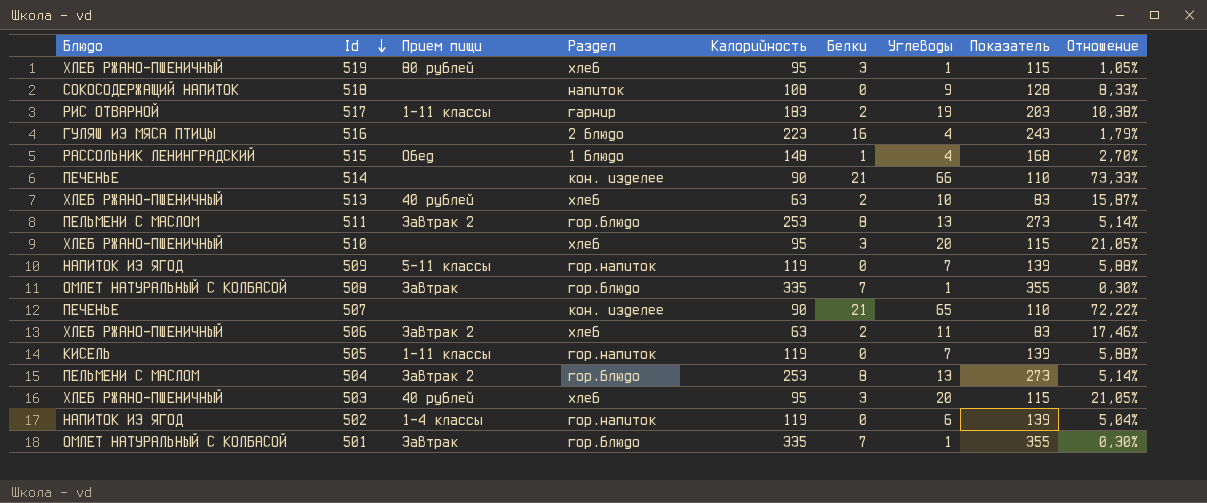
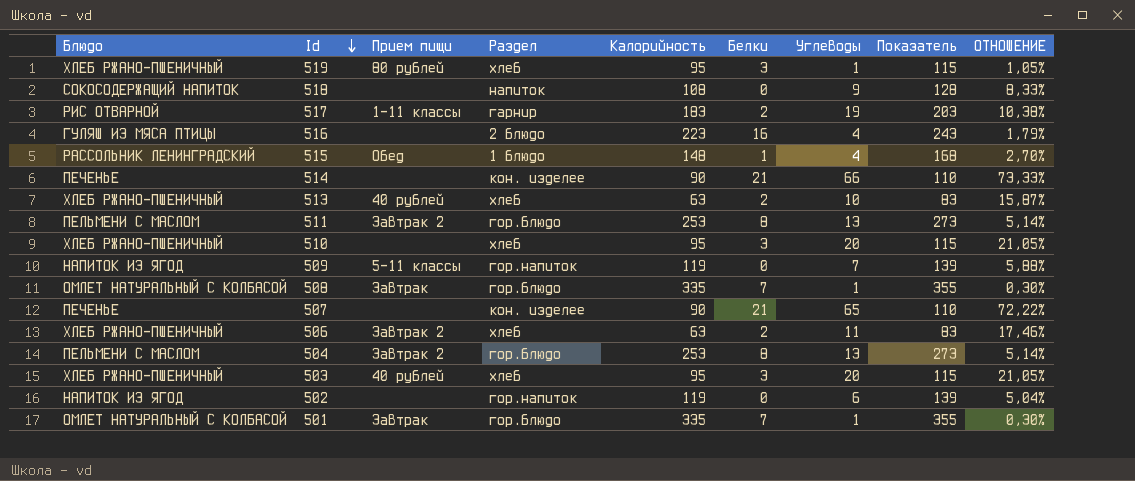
column name: Отношение -> ОТНОШЕНИЕ
row 505: КИСЕЛЬ | 1-11 классы | гор.напиток | 119 | 0 | 7 | 139 | 5,88% -> none
502 | Прием пищи: 1-4 классы -> none

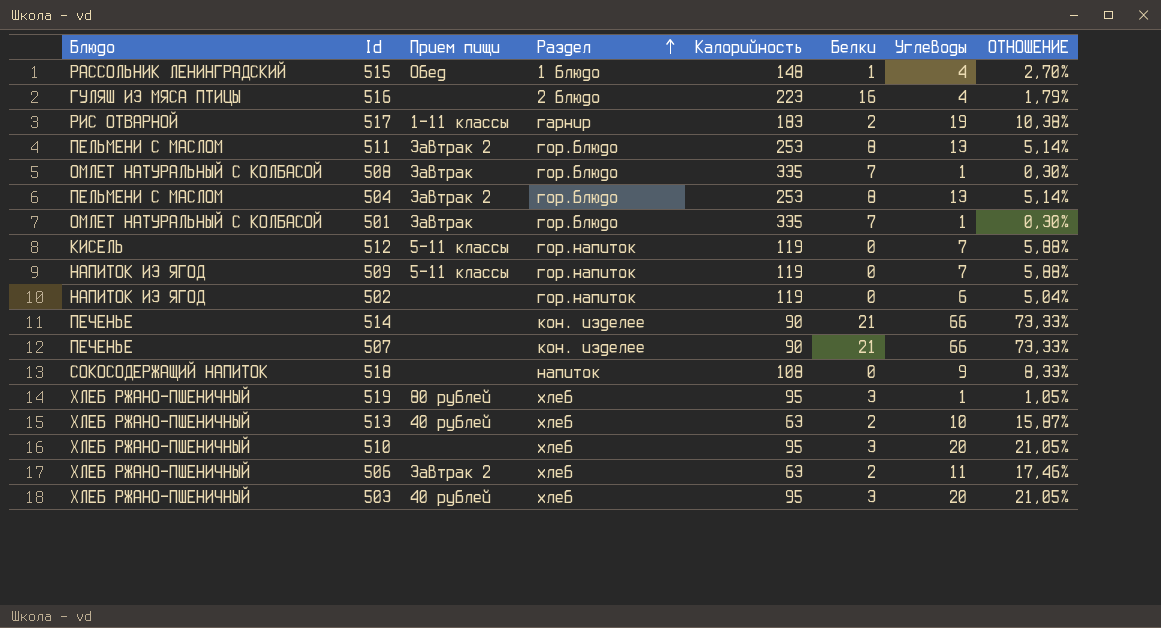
row order: Id descending -> Раздел ascending
column Показатель | formula: [Калорийность] + 20 -> none
row 512: none -> КИСЕЛЬ | 5-11 классы | гор.напиток | 119 | 0 | 7 | 5,88%
507 | Углеводы: 65 -> 66
507 | ОТНОШЕНИЕ: 72,22% -> 73,33%

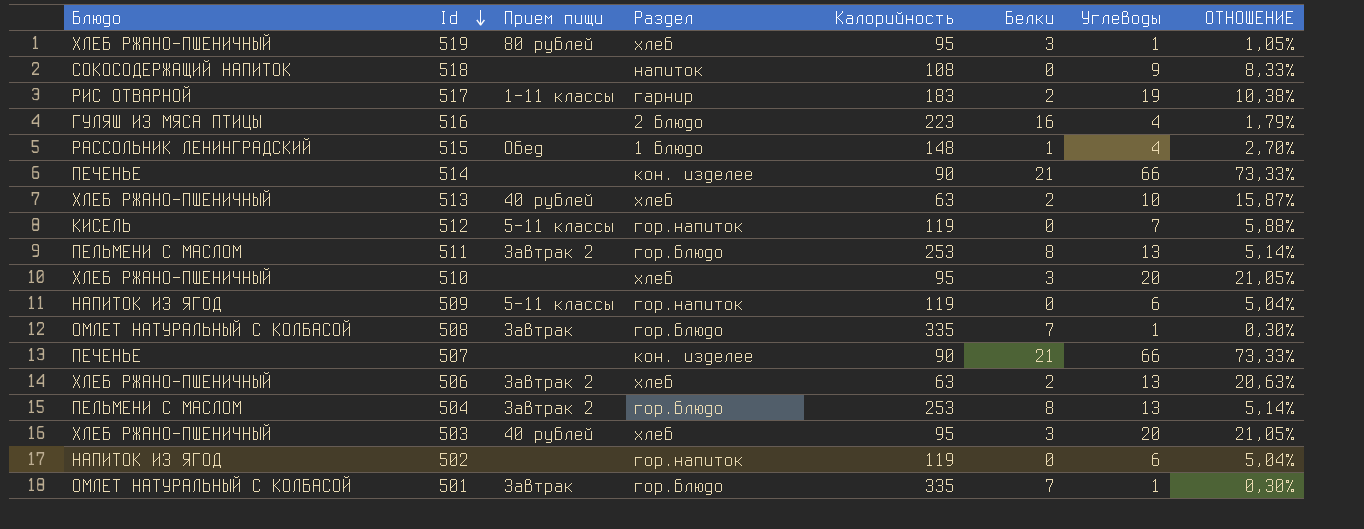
row order: Раздел ascending -> Id descending
509 | Углеводы: 7 -> 6
509 | ОТНОШЕНИЕ: 5,88% -> 5,04%
506 | Углеводы: 11 -> 13
506 | ОТНОШЕНИЕ: 17,46% -> 20,63%

